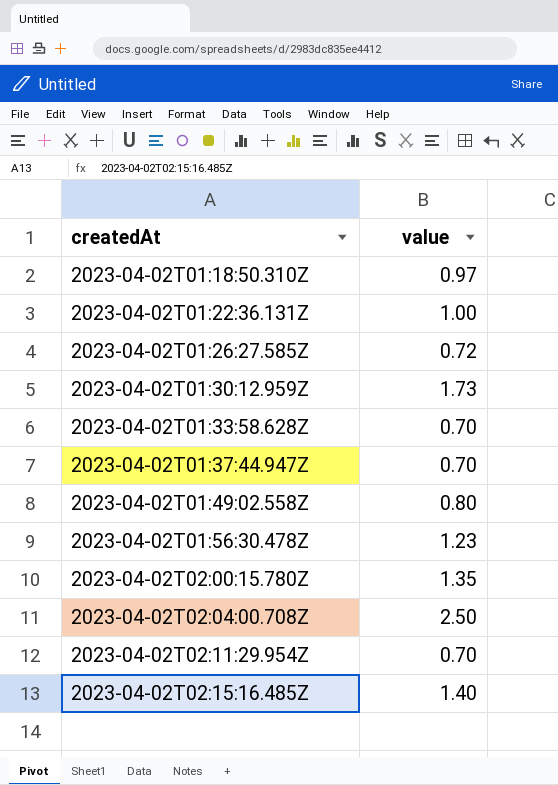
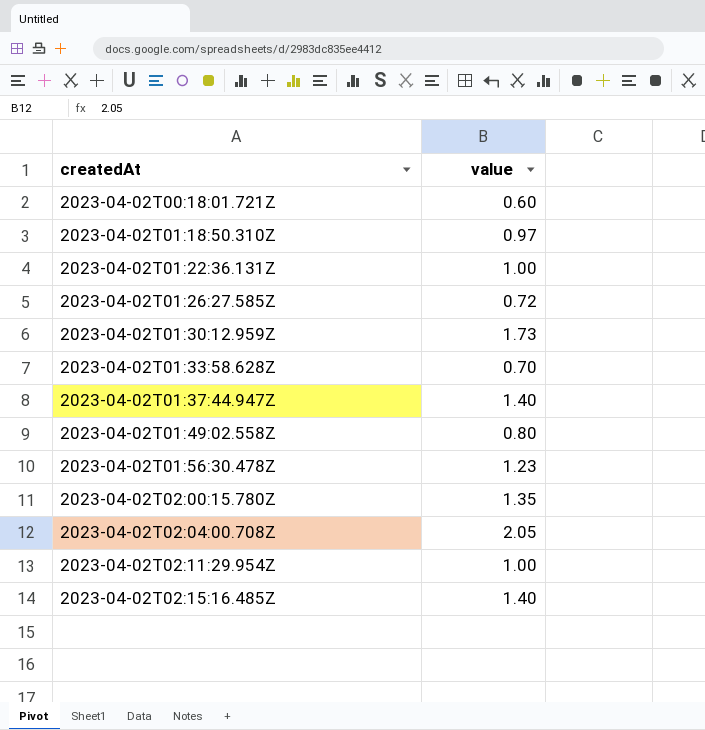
row 2023-04-02T00:18:01.721Z: none -> 0.60
2023-04-02T01:37:44.947Z | value: 0.70 -> 1.40
2023-04-02T02:04:00.708Z | value: 2.50 -> 2.05
2023-04-02T02:11:29.954Z | value: 0.70 -> 1.00

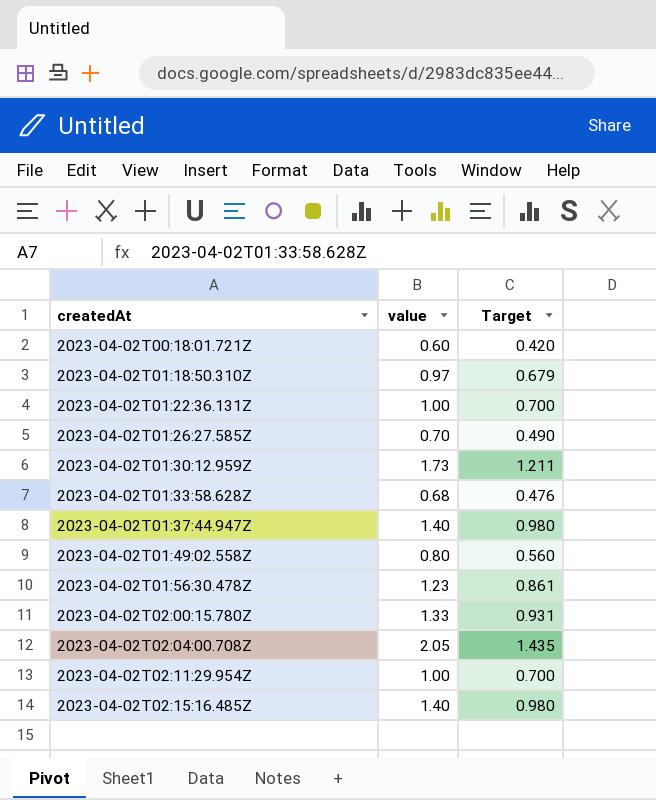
column Target | formula: none -> [value] * 0.7
2023-04-02T01:26:27.585Z | value: 0.72 -> 0.70
2023-04-02T01:33:58.628Z | value: 0.70 -> 0.68
2023-04-02T02:00:15.780Z | value: 1.35 -> 1.33

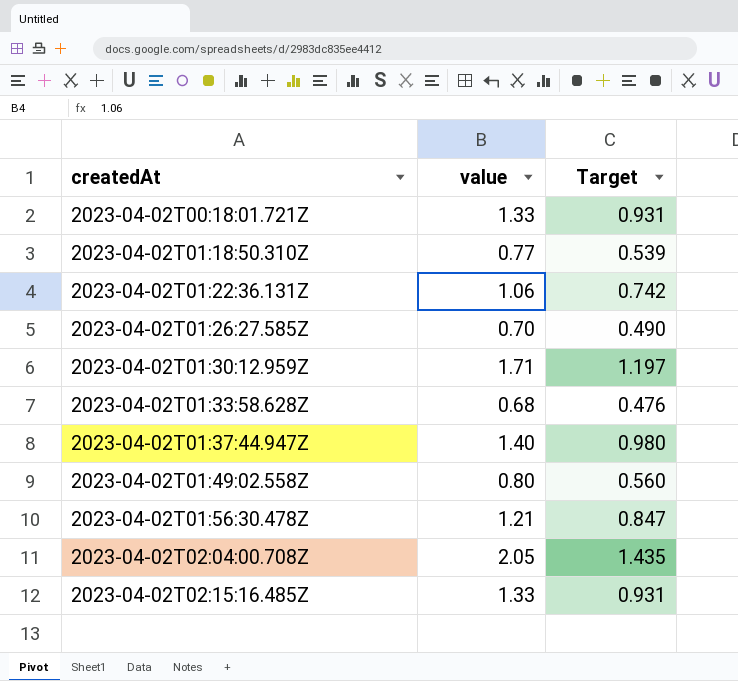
row 2023-04-02T02:00:15.780Z: 1.33 | 0.931 -> none
row 2023-04-02T02:11:29.954Z: 1.00 | 0.700 -> none
2023-04-02T00:18:01.721Z | value: 0.60 -> 1.33
2023-04-02T00:18:01.721Z | Target: 0.420 -> 0.931
2023-04-02T01:18:50.310Z | value: 0.97 -> 0.77
2023-04-02T01:18:50.310Z | Target: 0.679 -> 0.539
2023-04-02T01:22:36.131Z | value: 1.00 -> 1.06
2023-04-02T01:22:36.131Z | Target: 0.700 -> 0.742
2023-04-02T01:30:12.959Z | value: 1.73 -> 1.71
2023-04-02T01:30:12.959Z | Target: 1.211 -> 1.197
2023-04-02T01:56:30.478Z | value: 1.23 -> 1.21
2023-04-02T01:56:30.478Z | Target: 0.861 -> 0.847
2023-04-02T02:15:16.485Z | value: 1.40 -> 1.33
2023-04-02T02:15:16.485Z | Target: 0.980 -> 0.931

